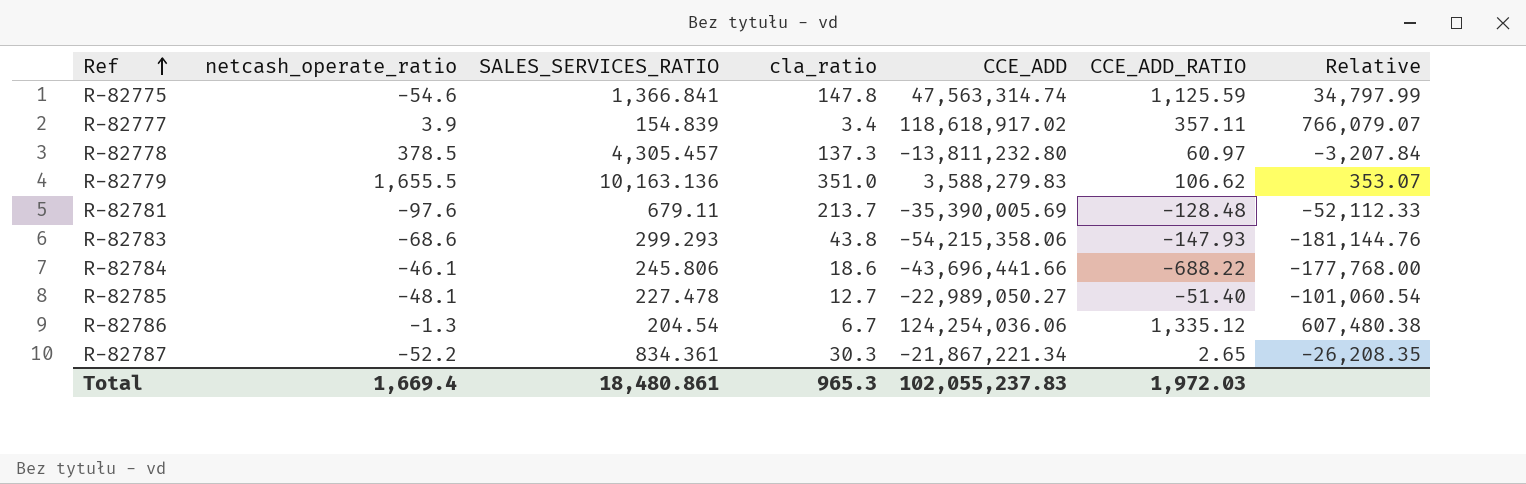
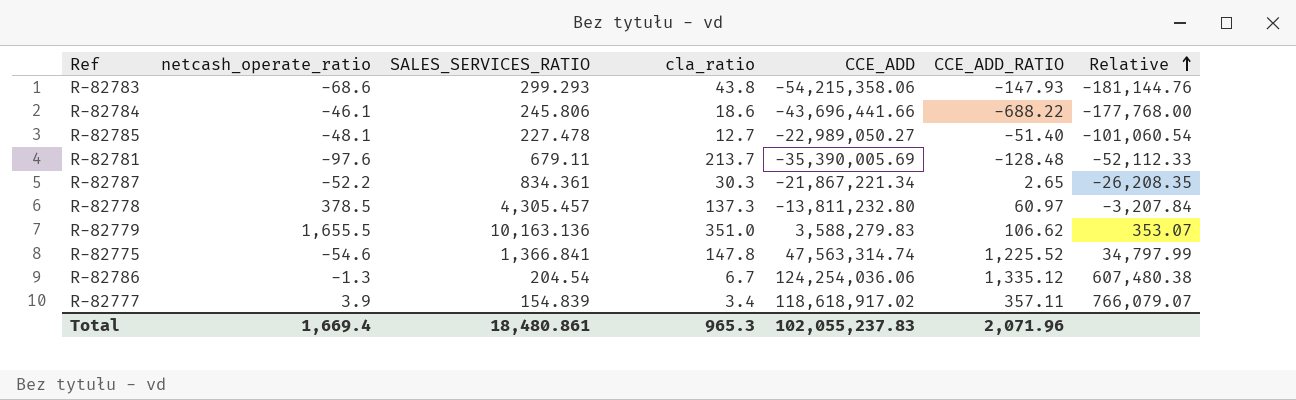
row order: Ref ascending -> Relative ascending
R-82775 | CCE_ADD_RATIO: 1,125.59 -> 1,225.52
Total | CCE_ADD_RATIO: 1,972.03 -> 2,071.96

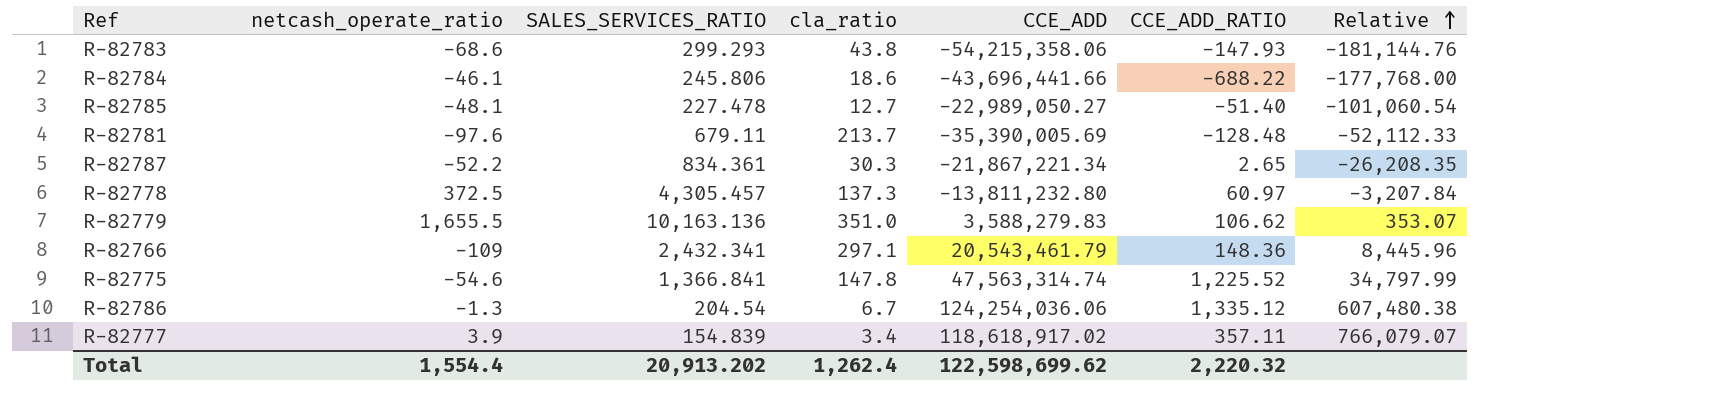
R-82778 | netcash_operate_ratio: 378.5 -> 372.5
row R-82766: none -> -109 | 2,432.341 | 297.1 | 20,543,461.79 | 148.36 | 8,445.96
Total | netcash_operate_ratio: 1,669.4 -> 1,554.4
Total | SALES_SERVICES_RATIO: 18,480.861 -> 20,913.202
Total | cla_ratio: 965.3 -> 1,262.4
Total | CCE_ADD: 102,055,237.83 -> 122,598,699.62
Total | CCE_ADD_RATIO: 2,071.96 -> 2,220.32

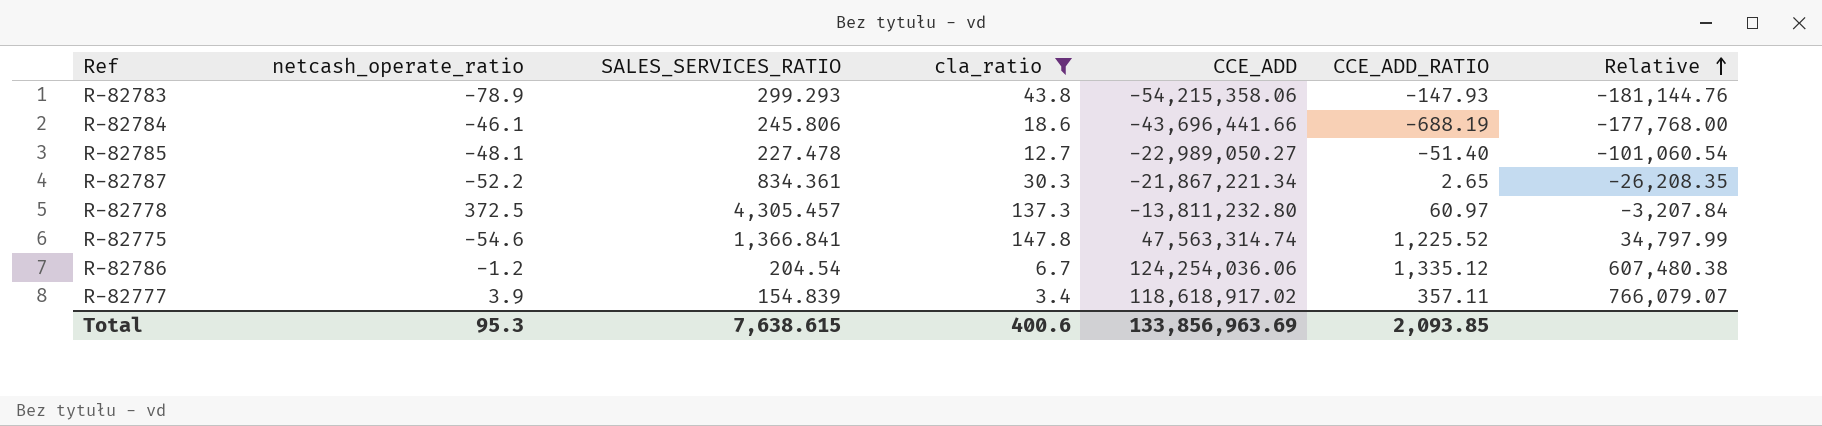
filter: none -> cla_ratio <= 147.8
R-82783 | netcash_operate_ratio: -68.6 -> -78.9
R-82784 | CCE_ADD_RATIO: -688.22 -> -688.19
R-82786 | netcash_operate_ratio: -1.3 -> -1.2
Total | netcash_operate_ratio: 1,554.4 -> 95.3
Total | SALES_SERVICES_RATIO: 20,913.202 -> 7,638.615
Total | cla_ratio: 1,262.4 -> 400.6
Total | CCE_ADD: 122,598,699.62 -> 133,856,963.69
Total | CCE_ADD_RATIO: 2,220.32 -> 2,093.85

